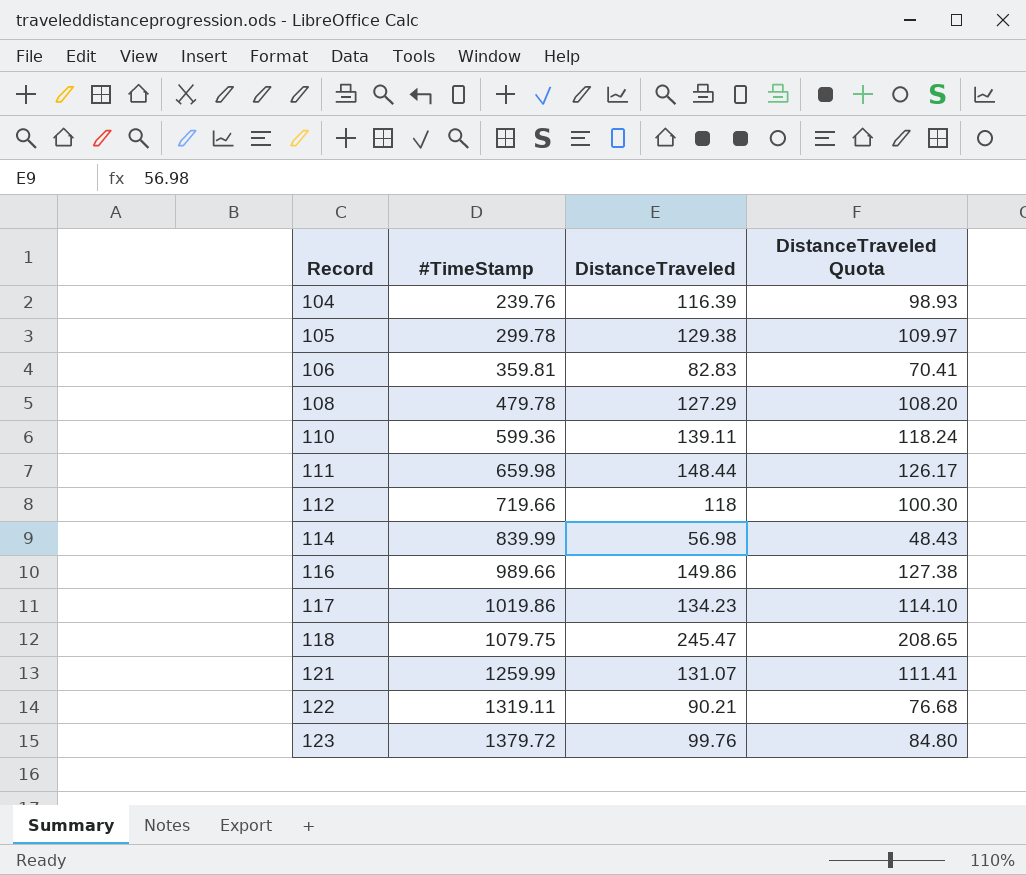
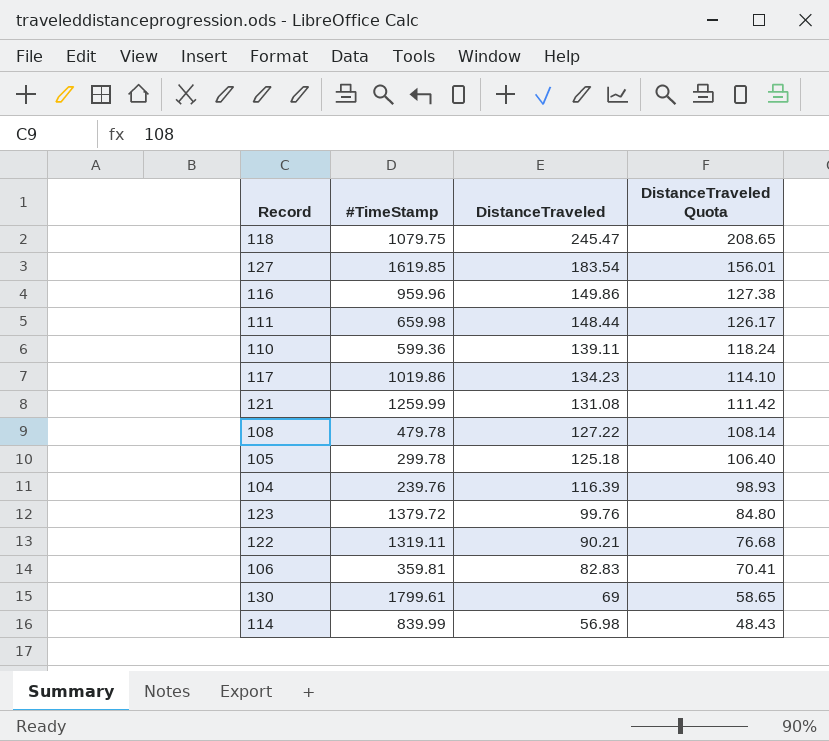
row order: Record ascending -> DistanceTraveled descending
row 112: 719.66 | 118 | 100.30 -> none
row 127: none -> 1619.85 | 183.54 | 156.01
116 | #TimeStamp: 989.66 -> 959.96
121 | DistanceTraveled: 131.07 -> 131.08
121 | DistanceTraveled Quota: 111.41 -> 111.42
108 | DistanceTraveled: 127.29 -> 127.22
108 | DistanceTraveled Quota: 108.20 -> 108.14
105 | DistanceTraveled: 129.38 -> 125.18
105 | DistanceTraveled Quota: 109.97 -> 106.40
row 130: none -> 1799.61 | 69 | 58.65

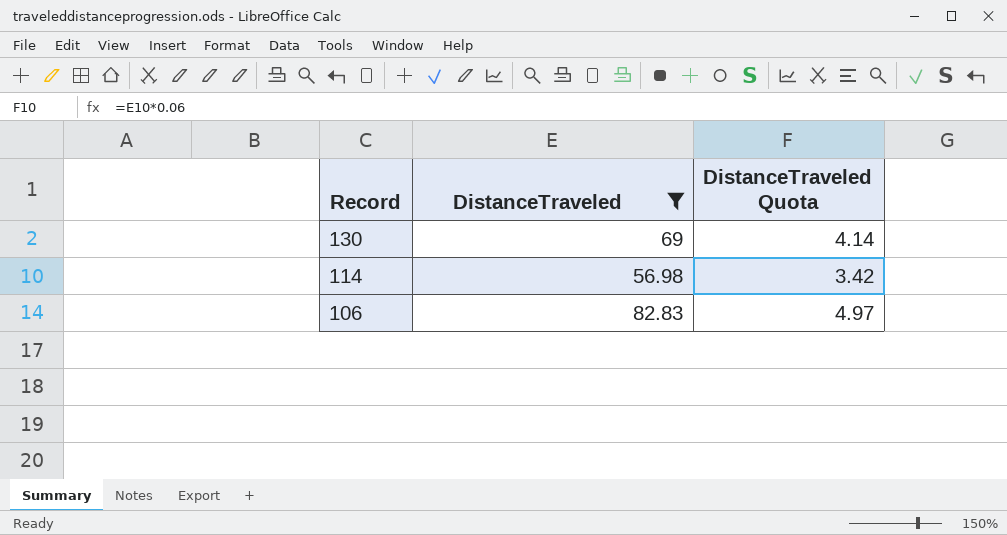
filter: none -> DistanceTraveled <= 82.83
row order: DistanceTraveled descending -> Record descending
column #TimeStamp | position: 2 -> none
column DistanceTraveled Quota | formula: [DistanceTraveled] * 0.85 -> [DistanceTraveled] * 0.06

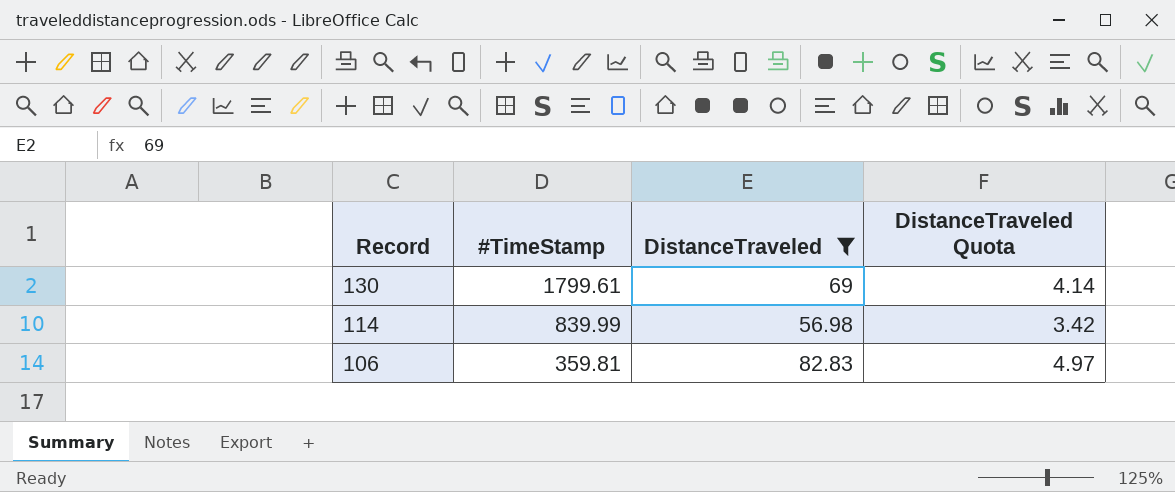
column #TimeStamp | position: none -> 2

